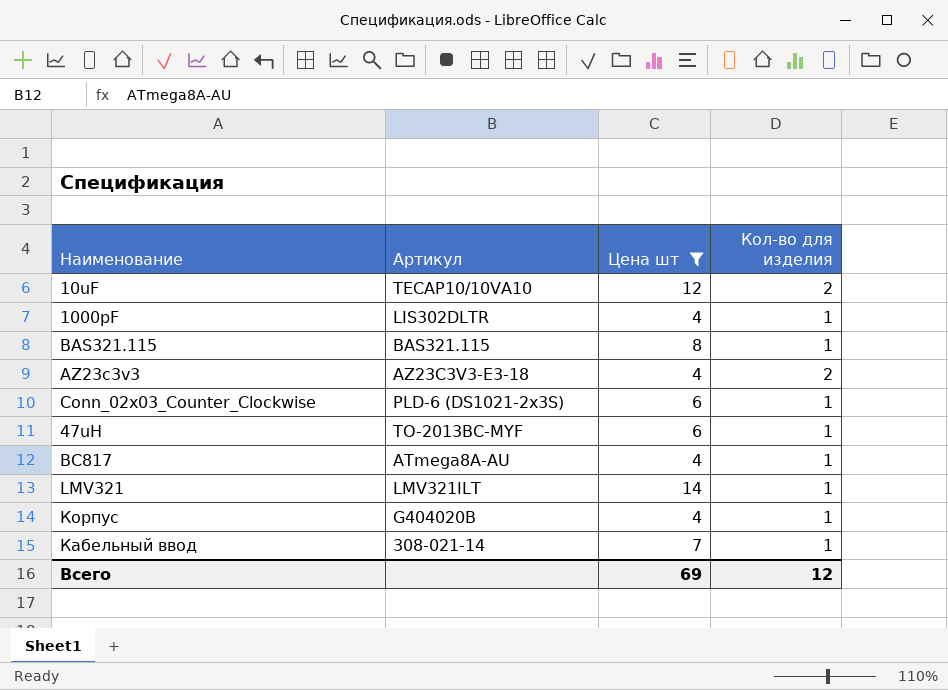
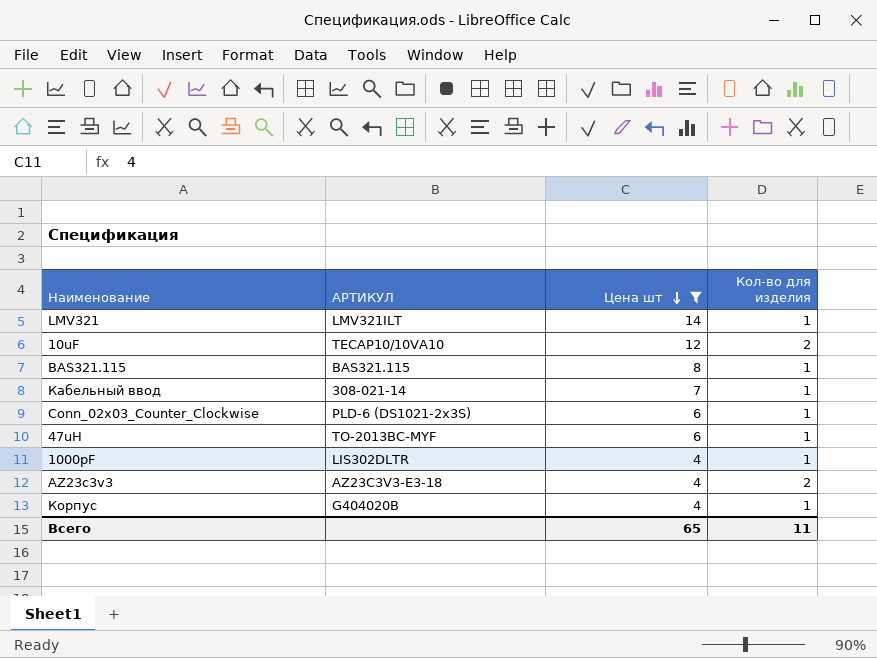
row order: none -> Цена шт descending
column name: Артикул -> АРТИКУЛ
row BC817: ATmega8A-AU | 4 | 1 -> none
Всего | Цена шт: 69 -> 65
Всего | Кол-во для изделия: 12 -> 11

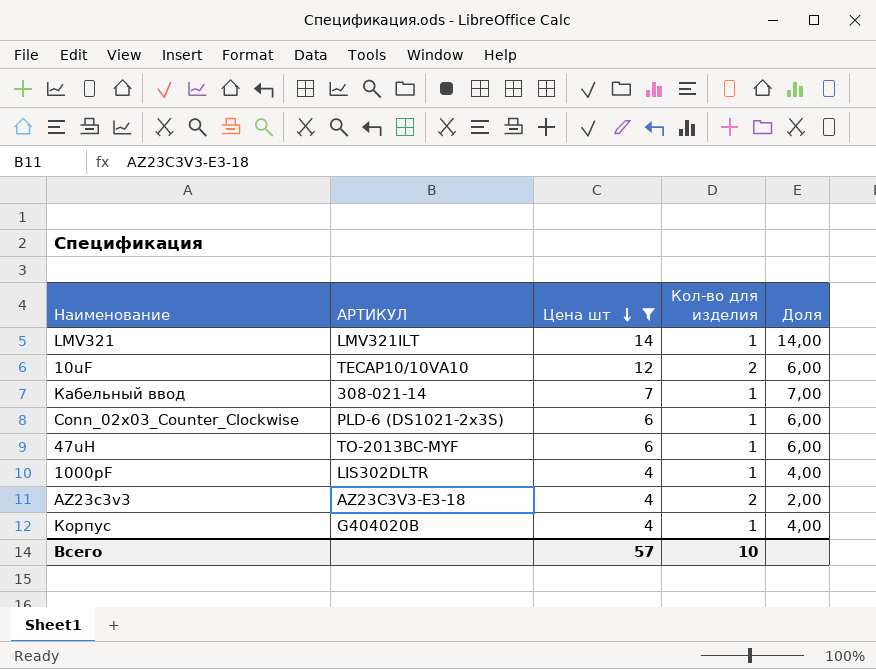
column Доля | formula: none -> [Цена шт] / [Кол-во для изделия]
row BAS321.115: BAS321.115 | 8 | 1 -> none
Всего | Цена шт: 65 -> 57
Всего | Кол-во для изделия: 11 -> 10

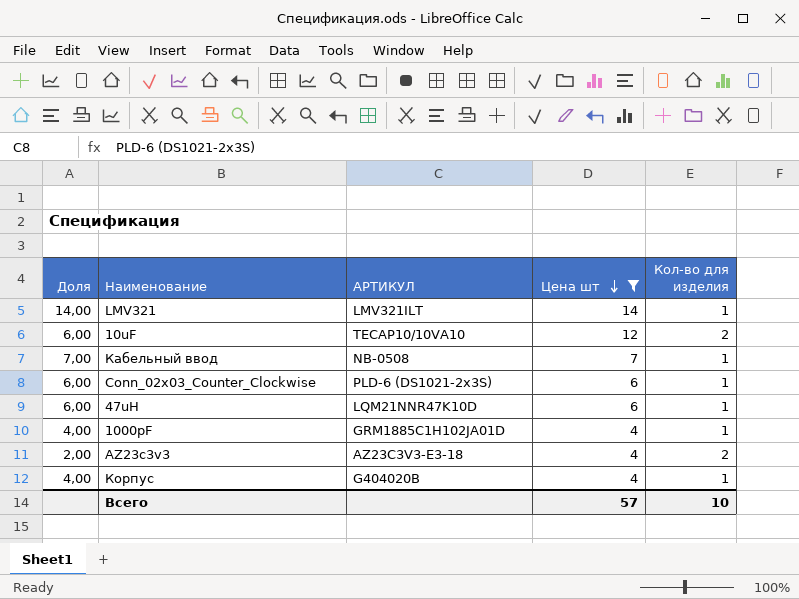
column Доля | position: 5 -> 1
Кабельный ввод | АРТИКУЛ: 308-021-14 -> NB-0508
47uH | АРТИКУЛ: TO-2013BC-MYF -> LQM21NNR47K10D
1000pF | АРТИКУЛ: LIS302DLTR -> GRM1885C1H102JA01D

